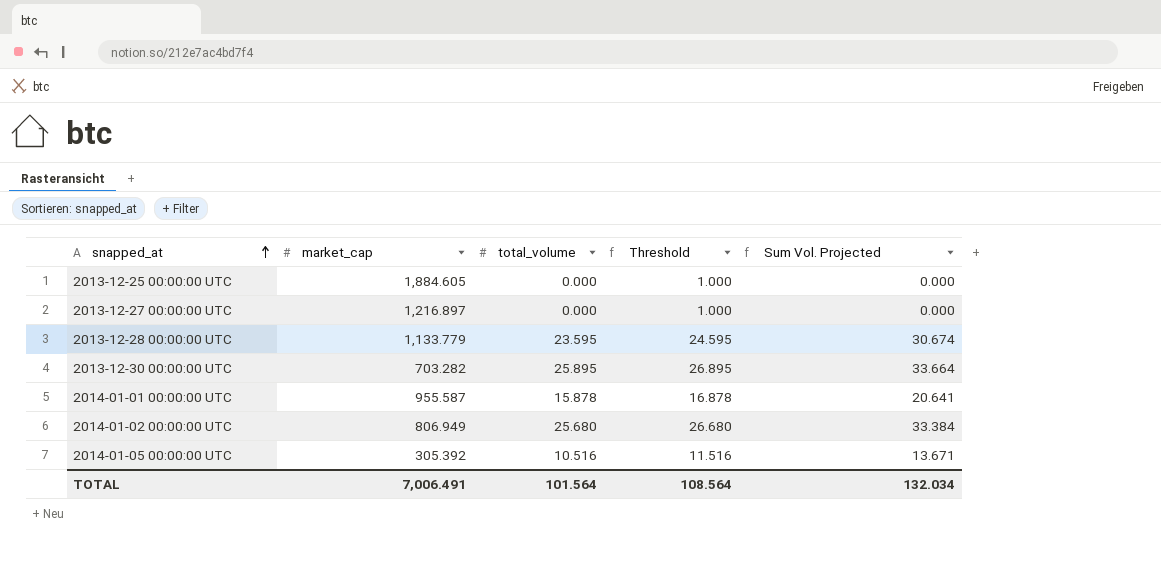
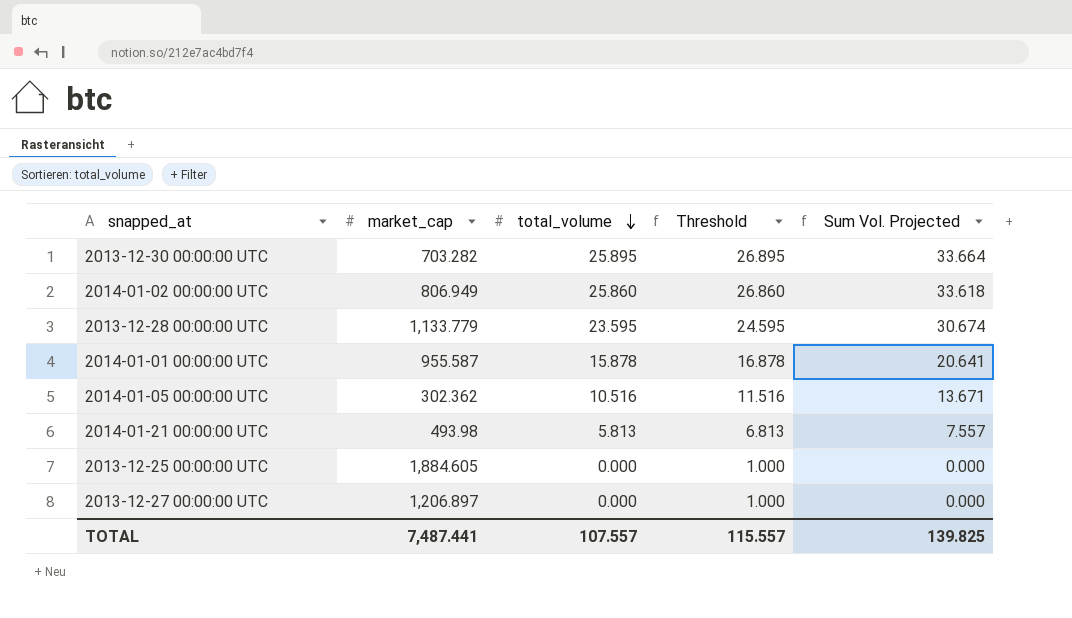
row order: snapped_at ascending -> total_volume descending
2014-01-02 00:00:00 UTC | total_volume: 25.680 -> 25.860
2014-01-02 00:00:00 UTC | Threshold: 26.680 -> 26.860
2014-01-02 00:00:00 UTC | Sum Vol. Projected: 33.384 -> 33.618
2014-01-05 00:00:00 UTC | market_cap: 305.392 -> 302.362
row 2014-01-21 00:00:00 UTC: none -> 493.98 | 5.813 | 6.813 | 7.557
2013-12-27 00:00:00 UTC | market_cap: 1,216.897 -> 1,206.897
TOTAL | market_cap: 7,006.491 -> 7,487.441
TOTAL | total_volume: 101.564 -> 107.557
TOTAL | Threshold: 108.564 -> 115.557
TOTAL | Sum Vol. Projected: 132.034 -> 139.825

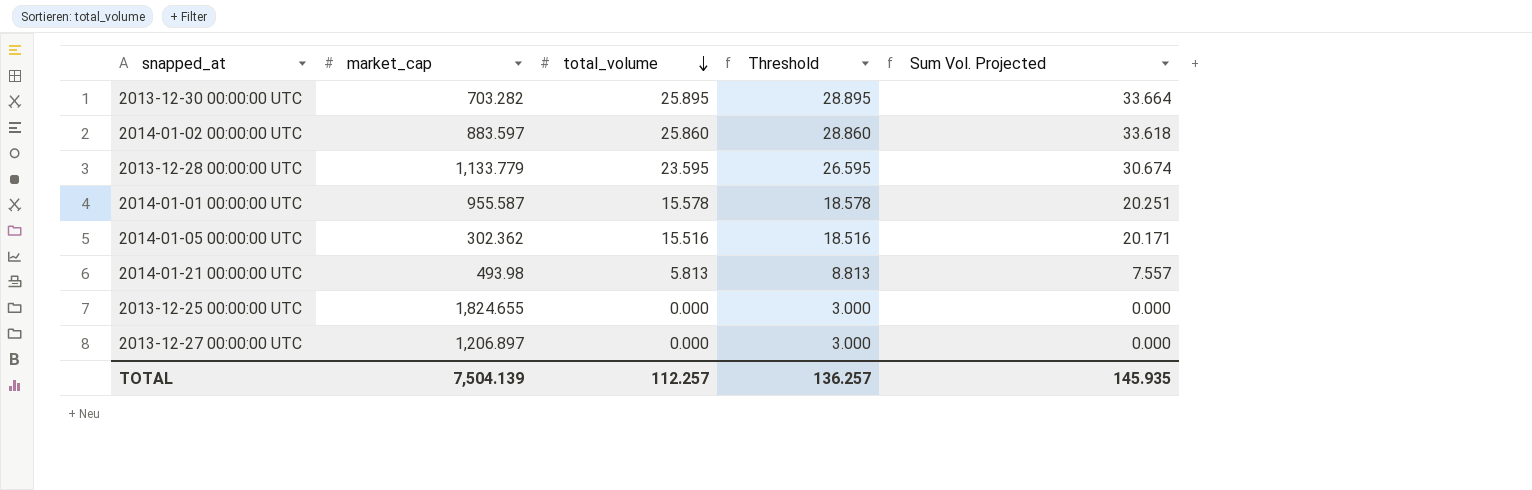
column Threshold | formula: [total_volume] + 1 -> [total_volume] + 3
2014-01-02 00:00:00 UTC | market_cap: 806.949 -> 883.597
2014-01-01 00:00:00 UTC | total_volume: 15.878 -> 15.578
2014-01-01 00:00:00 UTC | Sum Vol. Projected: 20.641 -> 20.251
2014-01-05 00:00:00 UTC | total_volume: 10.516 -> 15.516
2014-01-05 00:00:00 UTC | Sum Vol. Projected: 13.671 -> 20.171
2013-12-25 00:00:00 UTC | market_cap: 1,884.605 -> 1,824.655
TOTAL | market_cap: 7,487.441 -> 7,504.139
TOTAL | total_volume: 107.557 -> 112.257
TOTAL | Threshold: 115.557 -> 136.257
TOTAL | Sum Vol. Projected: 139.825 -> 145.935

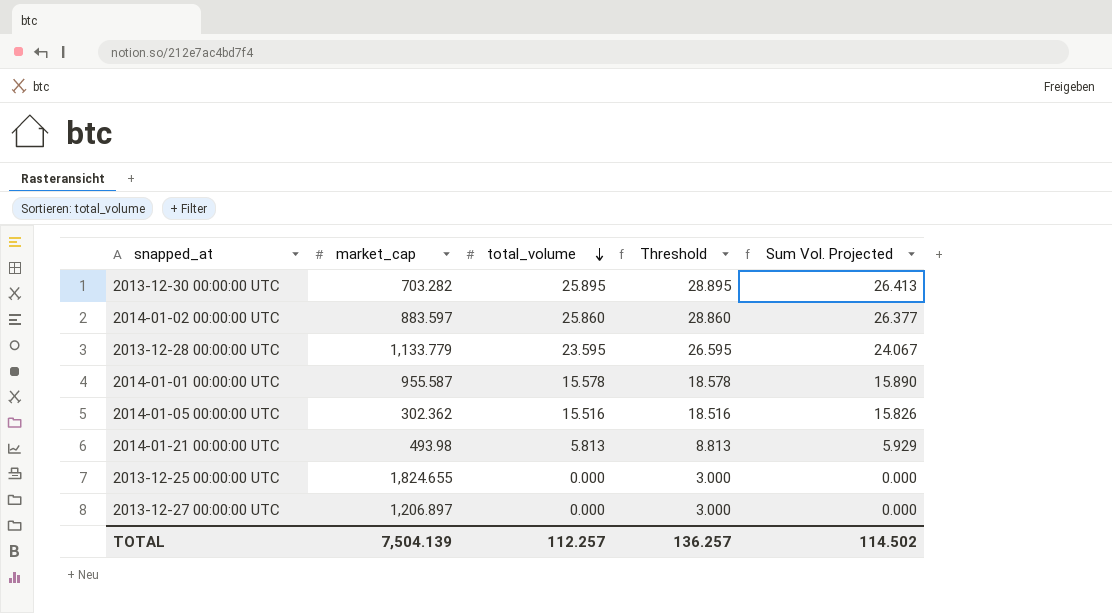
column Sum Vol. Projected | formula: [total_volume] * 1.3 -> [total_volume] * 1.02
TOTAL | Sum Vol. Projected: 145.935 -> 114.502

